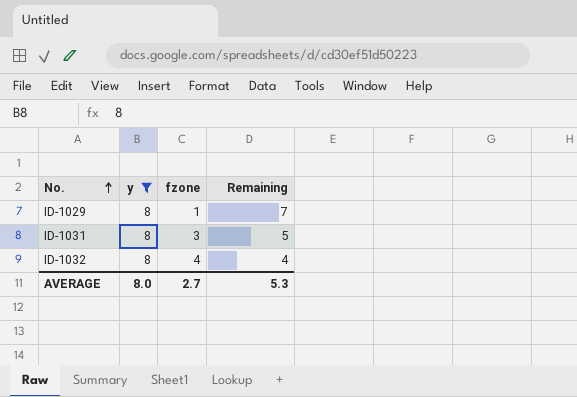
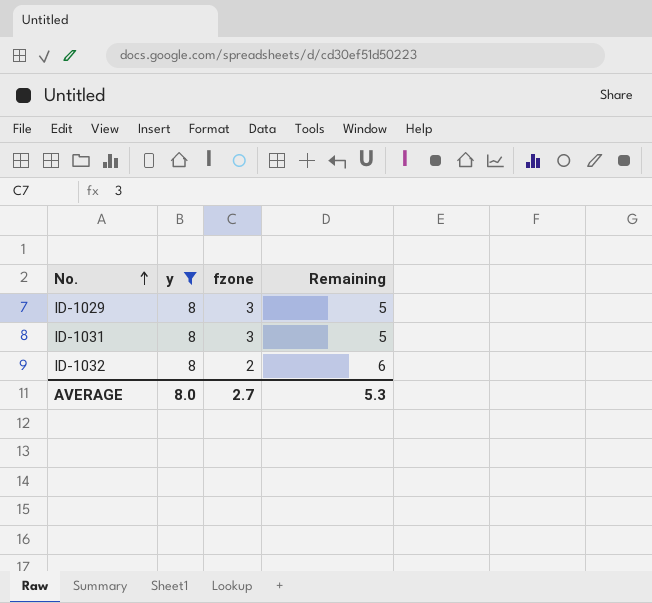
ID-1029 | fzone: 1 -> 3
ID-1029 | Remaining: 7 -> 5
ID-1032 | fzone: 4 -> 2
ID-1032 | Remaining: 4 -> 6

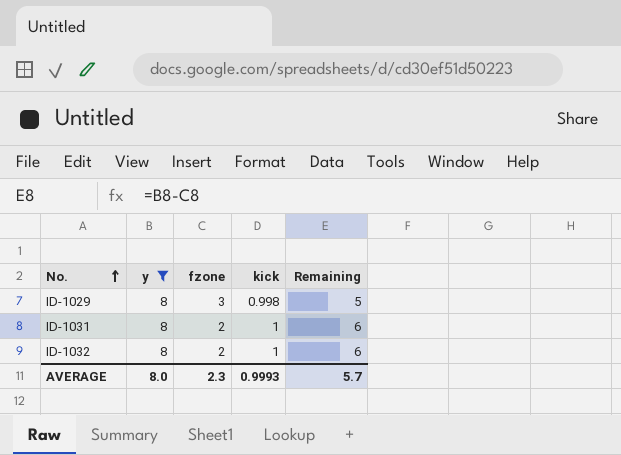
column kick | position: none -> 4
ID-1031 | fzone: 3 -> 2
ID-1031 | Remaining: 5 -> 6
AVERAGE | fzone: 2.7 -> 2.3
AVERAGE | Remaining: 5.3 -> 5.7

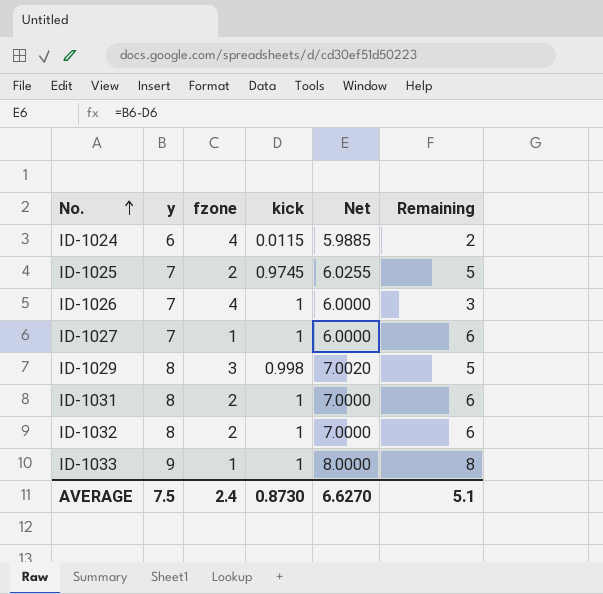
filter: y = 8 -> none
column Net | formula: none -> [y] - [kick]
AVERAGE | y: 8.0 -> 7.5
AVERAGE | fzone: 2.3 -> 2.4
AVERAGE | kick: 0.9993 -> 0.8730
AVERAGE | Remaining: 5.7 -> 5.1

